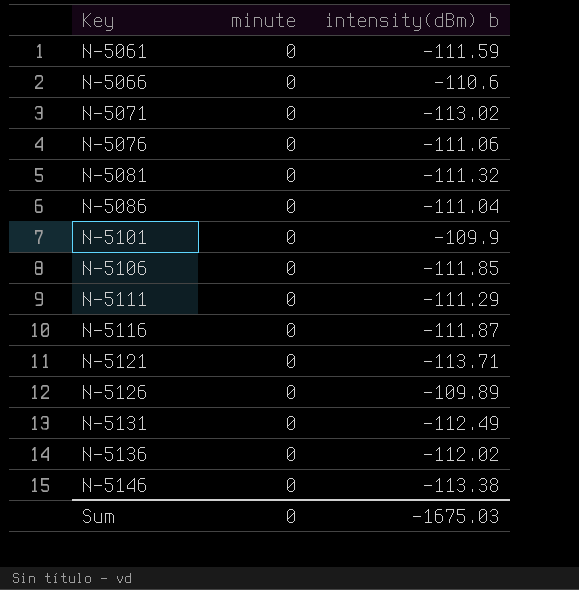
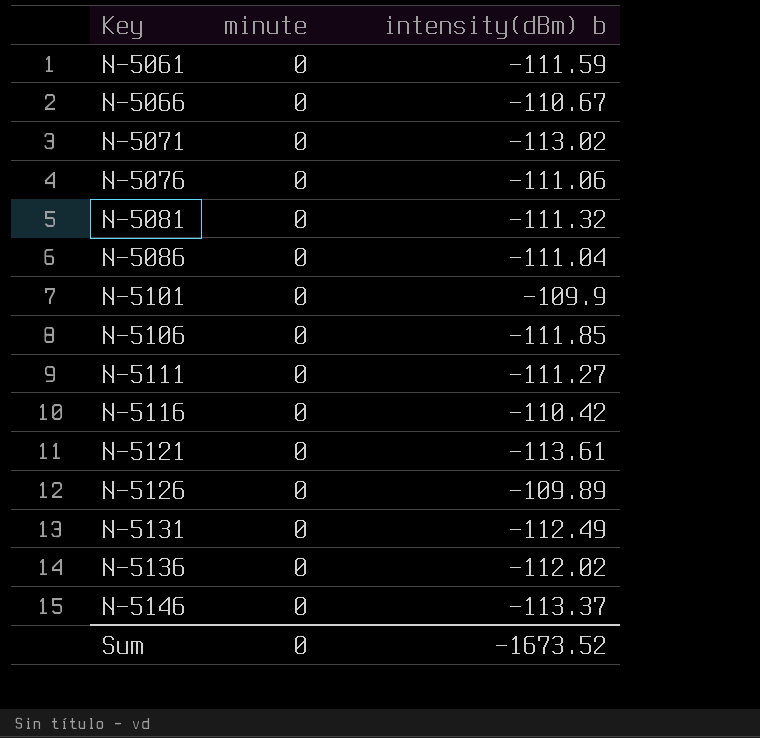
N-5066 | intensity(dBm) b: -110.6 -> -110.67
N-5111 | intensity(dBm) b: -111.29 -> -111.27
N-5116 | intensity(dBm) b: -111.87 -> -110.42
N-5121 | intensity(dBm) b: -113.71 -> -113.61
N-5146 | intensity(dBm) b: -113.38 -> -113.37
Sum | intensity(dBm) b: -1675.03 -> -1673.52

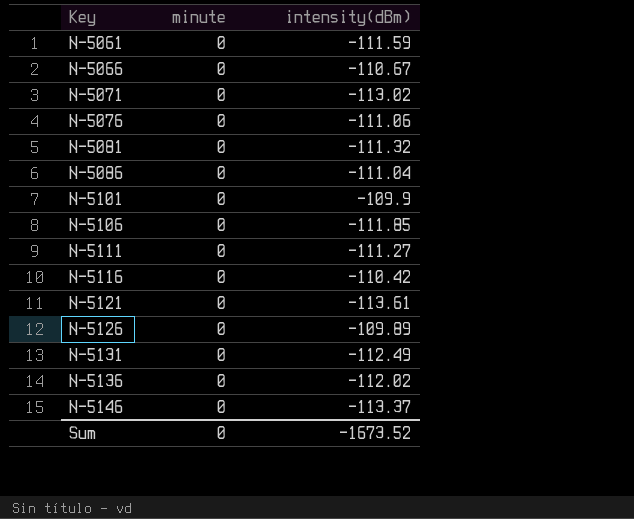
column name: intensity(dBm) b -> intensity(dBm)

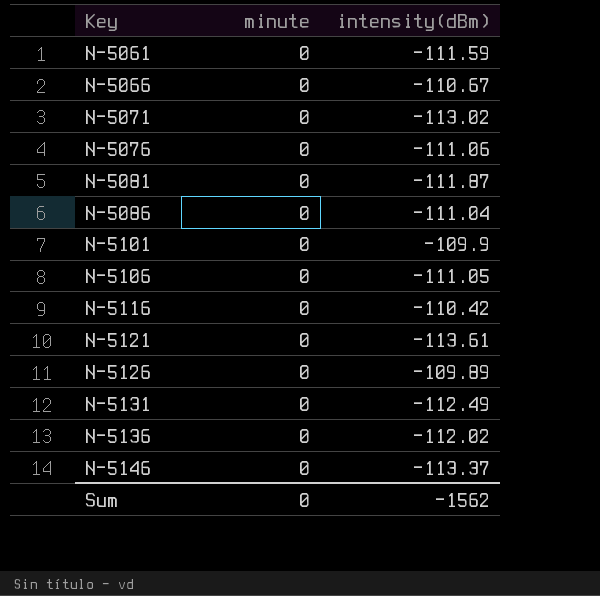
row N-5111: 0 | -111.27 -> none
N-5081 | intensity(dBm): -111.32 -> -111.87
N-5106 | intensity(dBm): -111.85 -> -111.05
Sum | intensity(dBm): -1673.52 -> -1562

